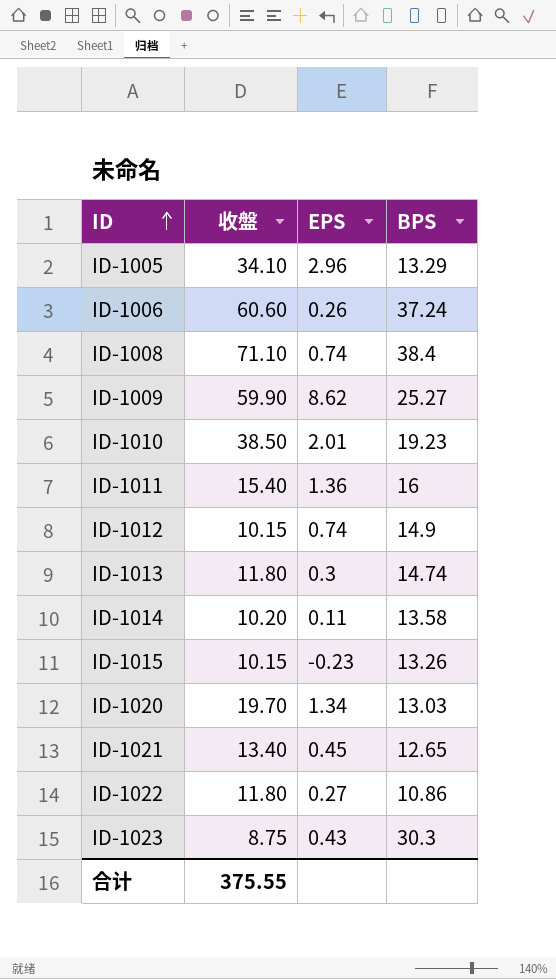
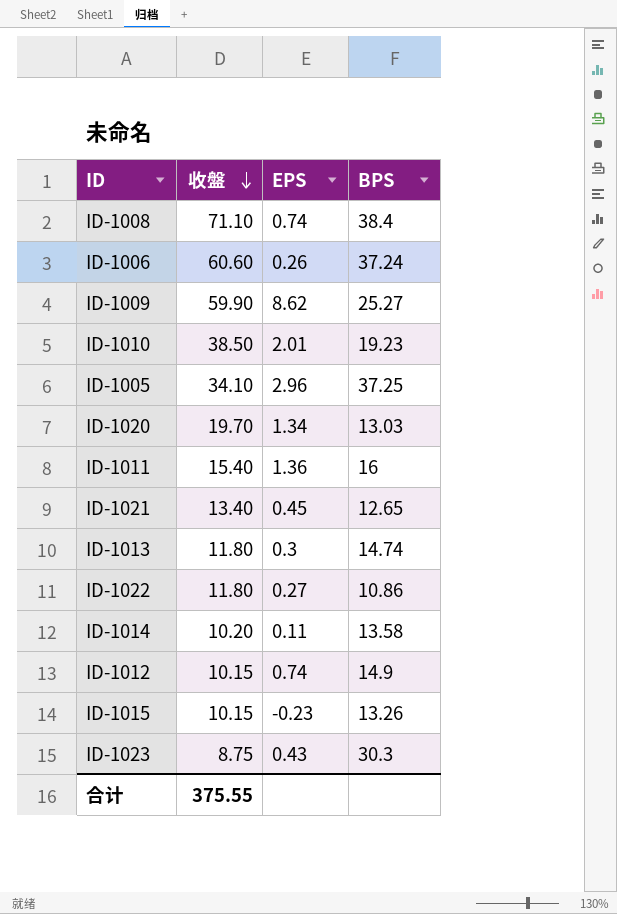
row order: ID ascending -> 收盤 descending
ID-1005 | BPS: 13.29 -> 37.25

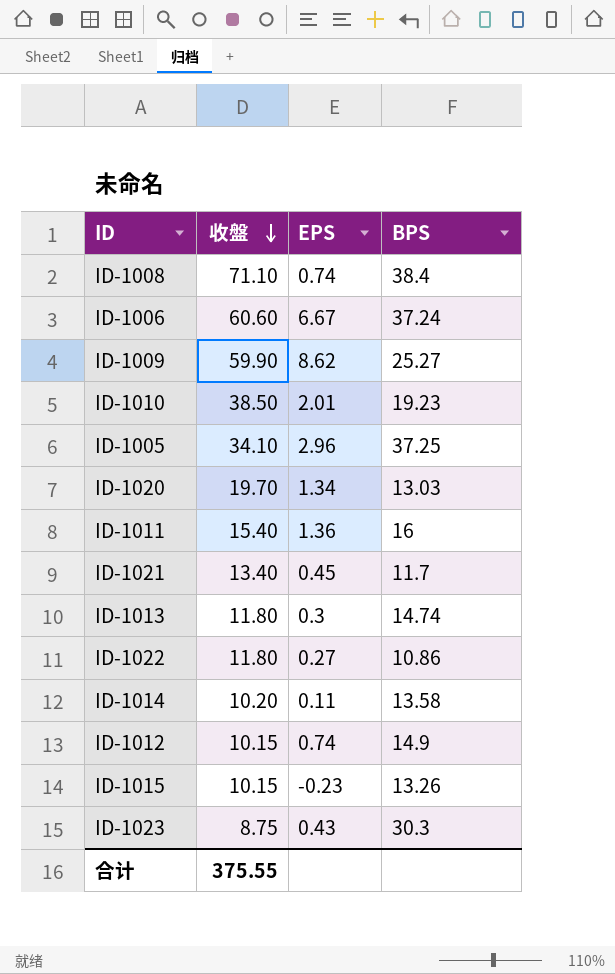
ID-1006 | EPS: 0.26 -> 6.67
ID-1021 | BPS: 12.65 -> 11.7

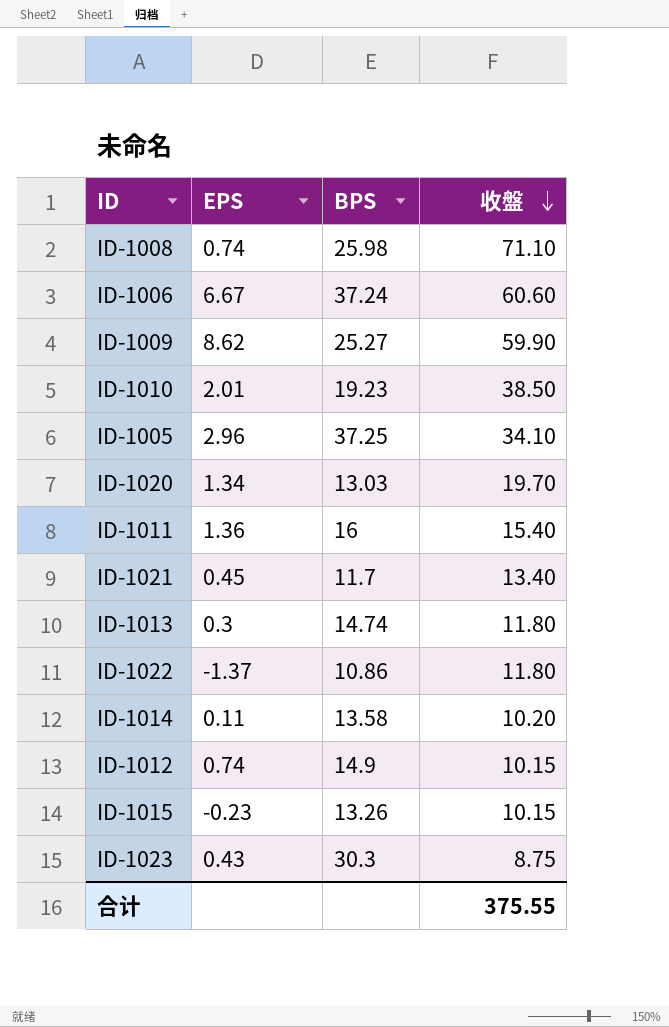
column 收盤 | position: 2 -> 4
ID-1008 | BPS: 38.4 -> 25.98
ID-1022 | EPS: 0.27 -> -1.37

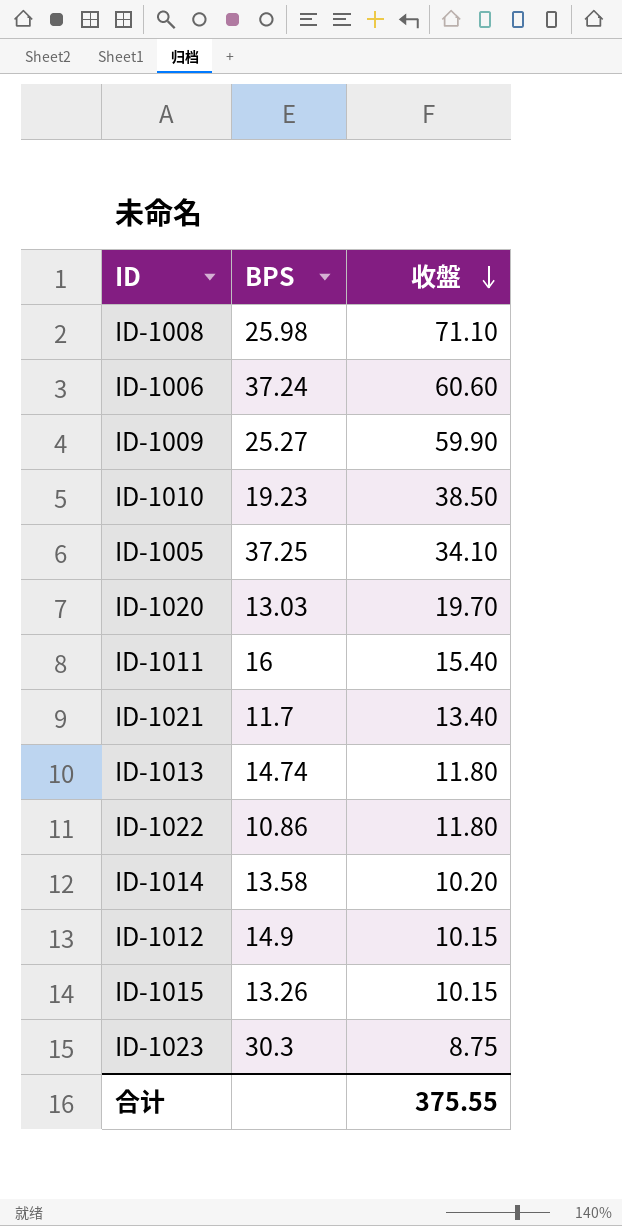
column EPS | position: 2 -> none

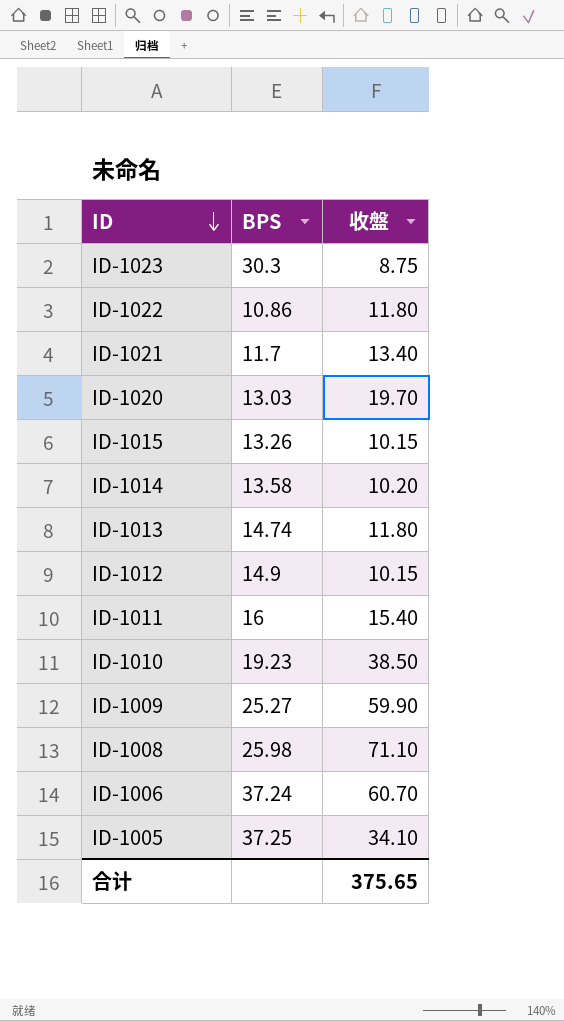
row order: 收盤 descending -> ID descending
ID-1006 | 收盤: 60.60 -> 60.70
合计 | 收盤: 375.55 -> 375.65

